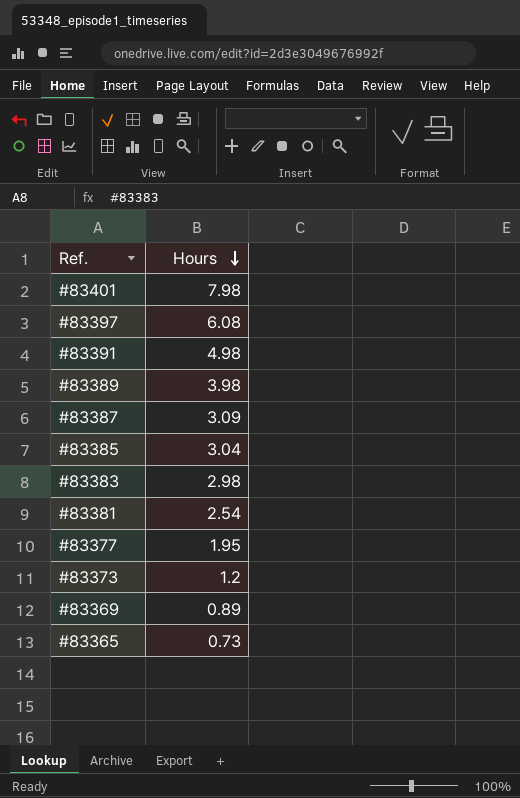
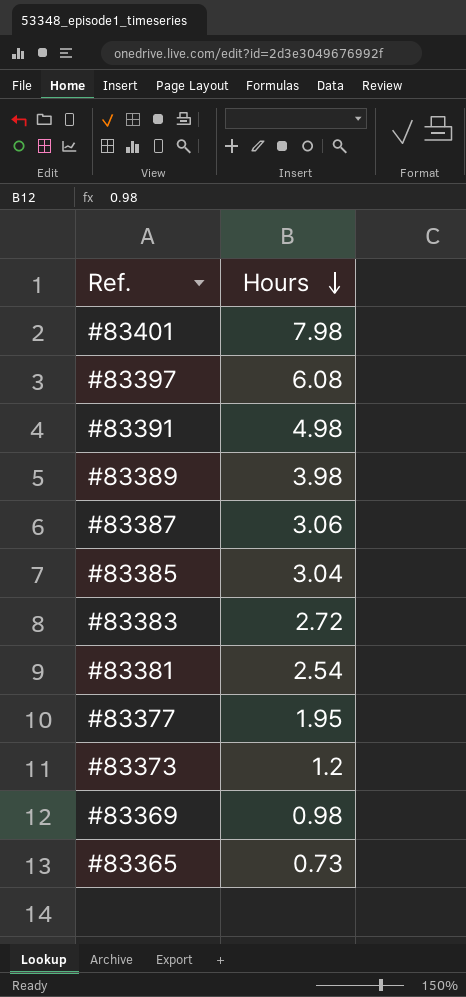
#83387 | Hours: 3.09 -> 3.06
#83383 | Hours: 2.98 -> 2.72
#83369 | Hours: 0.89 -> 0.98

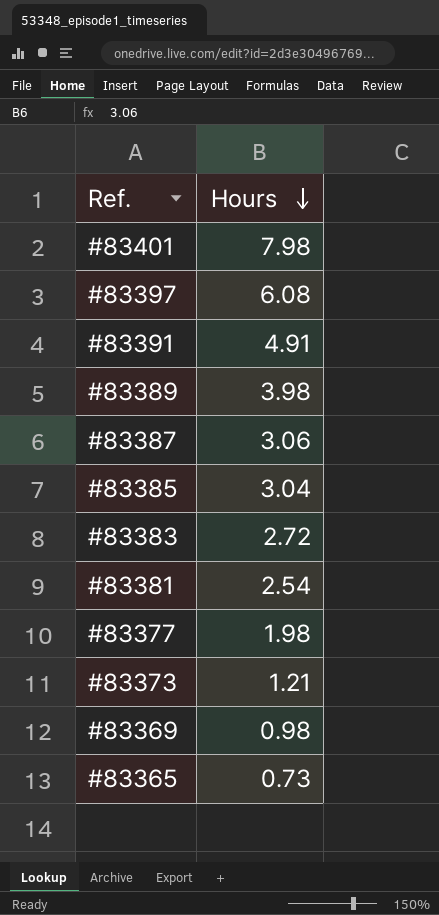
#83391 | Hours: 4.98 -> 4.91
#83377 | Hours: 1.95 -> 1.98
#83373 | Hours: 1.2 -> 1.21

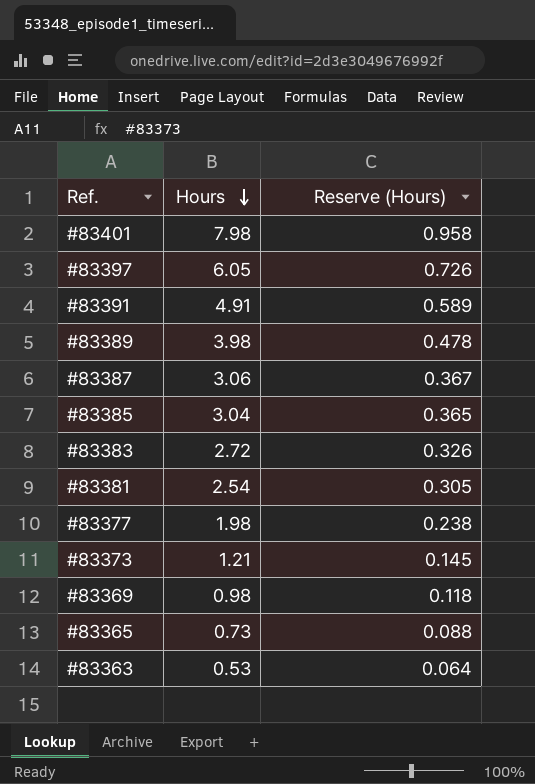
column Reserve (Hours) | formula: none -> [Hours] * 0.12
#83397 | Hours: 6.08 -> 6.05
row #83363: none -> 0.53 | 0.064

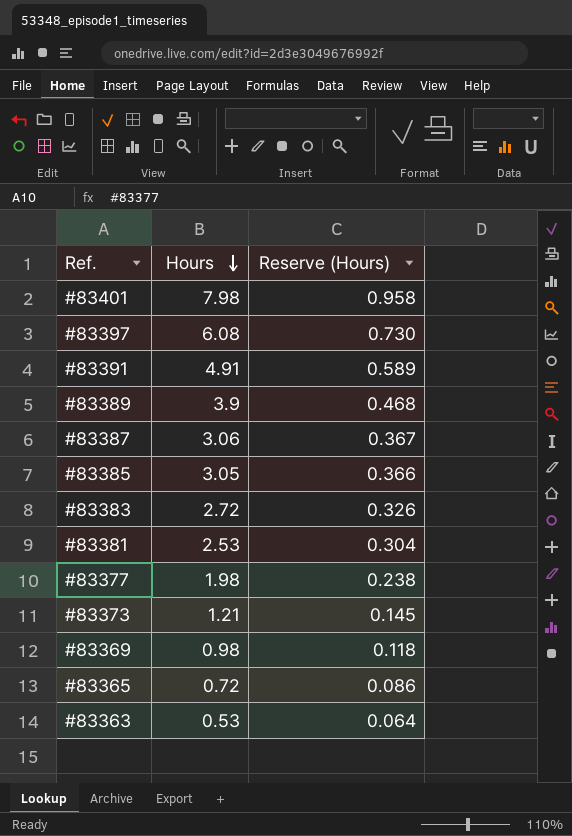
#83397 | Hours: 6.05 -> 6.08
#83397 | Reserve (Hours): 0.726 -> 0.730
#83389 | Hours: 3.98 -> 3.9
#83389 | Reserve (Hours): 0.478 -> 0.468
#83385 | Hours: 3.04 -> 3.05
#83385 | Reserve (Hours): 0.365 -> 0.366
#83381 | Hours: 2.54 -> 2.53
#83381 | Reserve (Hours): 0.305 -> 0.304
#83365 | Hours: 0.73 -> 0.72
#83365 | Reserve (Hours): 0.088 -> 0.086

